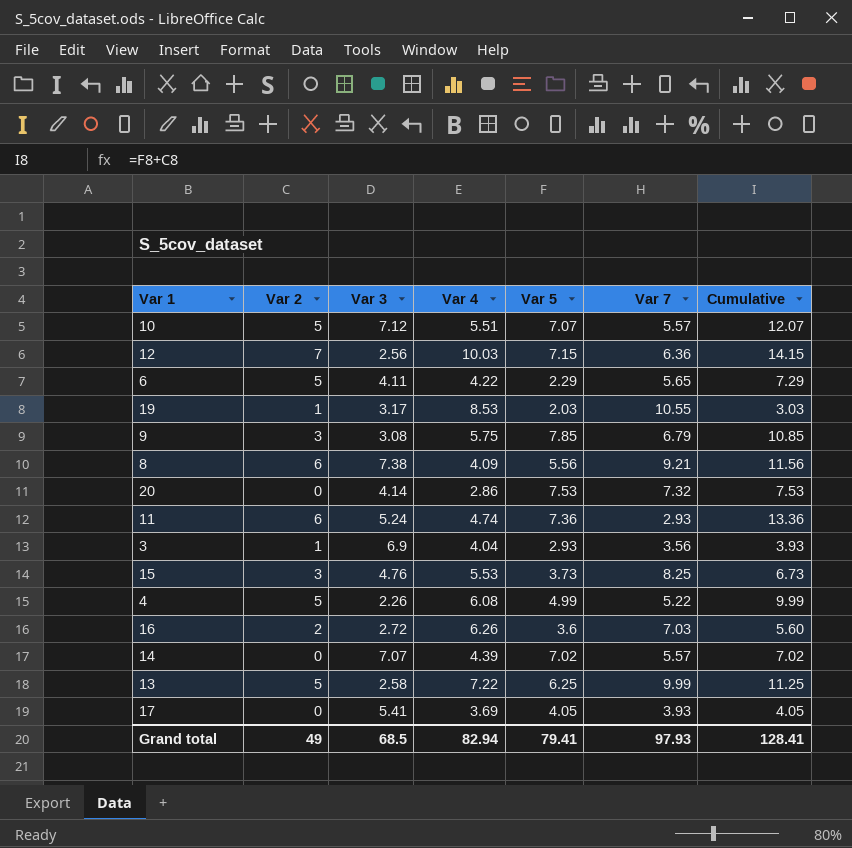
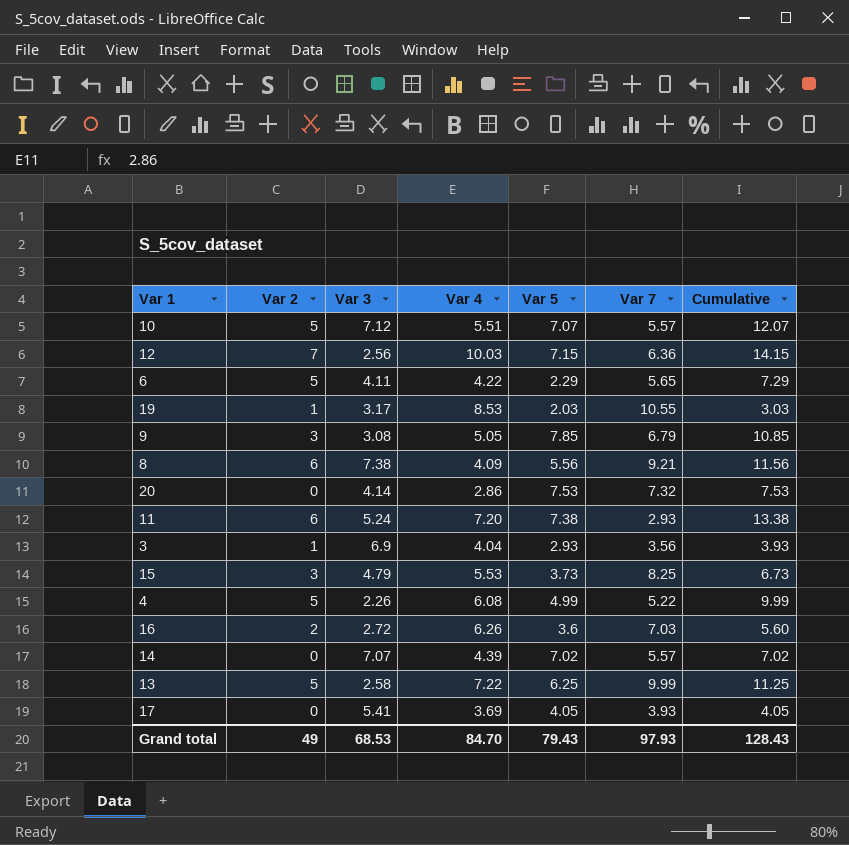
9 | Var 4: 5.75 -> 5.05
11 | Var 4: 4.74 -> 7.20
11 | Var 5: 7.36 -> 7.38
11 | Cumulative: 13.36 -> 13.38
15 | Var 3: 4.76 -> 4.79
Grand total | Var 3: 68.5 -> 68.53
Grand total | Var 4: 82.94 -> 84.70
Grand total | Var 5: 79.41 -> 79.43
Grand total | Cumulative: 128.41 -> 128.43

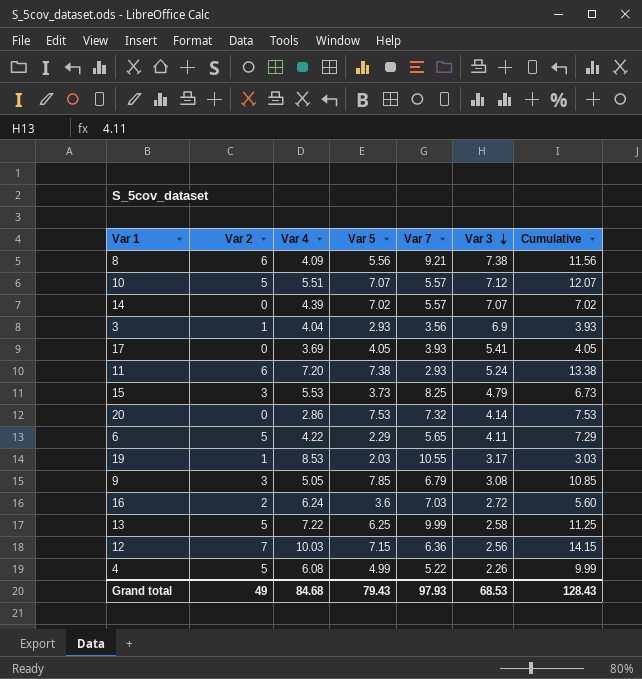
row order: none -> Var 3 descending
column Var 3 | position: 3 -> 6
16 | Var 4: 6.26 -> 6.24
Grand total | Var 4: 84.70 -> 84.68

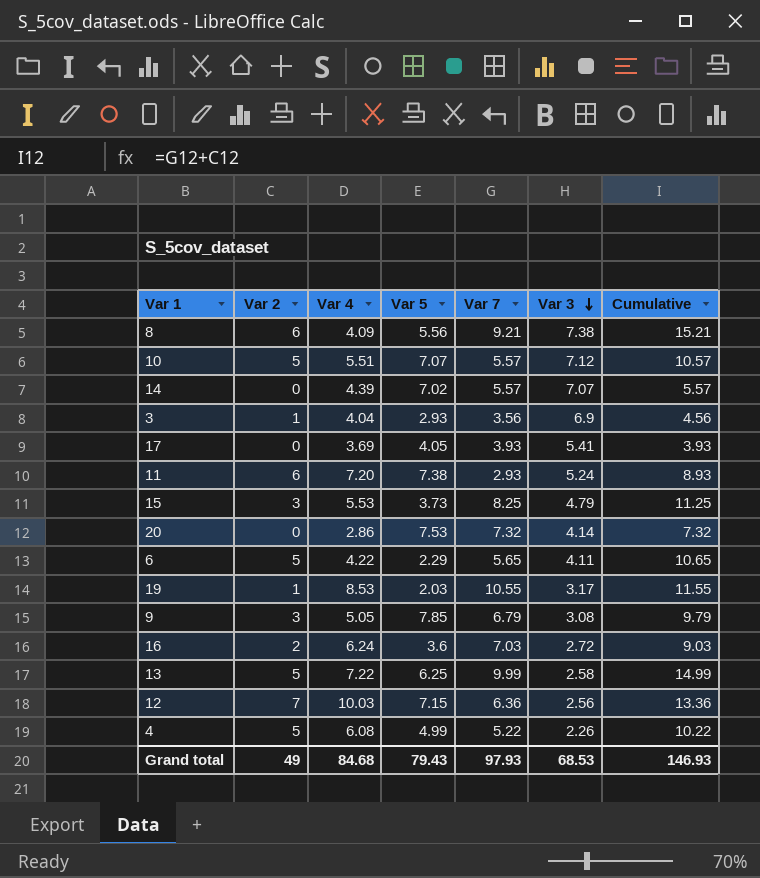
column Cumulative | formula: [Var 2] + [Var 5] -> [Var 2] + [Var 7]
Grand total | Cumulative: 128.43 -> 146.93

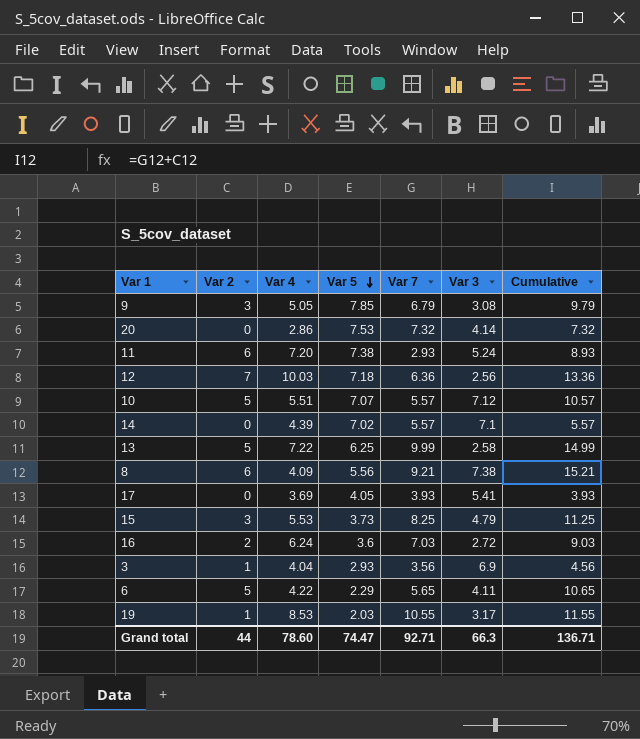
row order: Var 3 descending -> Var 5 descending
row 4: 5 | 6.08 | 4.99 | 5.22 | 2.26 | 10.22 -> none
12 | Var 5: 7.15 -> 7.18
14 | Var 3: 7.07 -> 7.1
Grand total | Var 2: 49 -> 44
Grand total | Var 4: 84.68 -> 78.60
Grand total | Var 5: 79.43 -> 74.47
Grand total | Var 7: 97.93 -> 92.71
Grand total | Var 3: 68.53 -> 66.3
Grand total | Cumulative: 146.93 -> 136.71

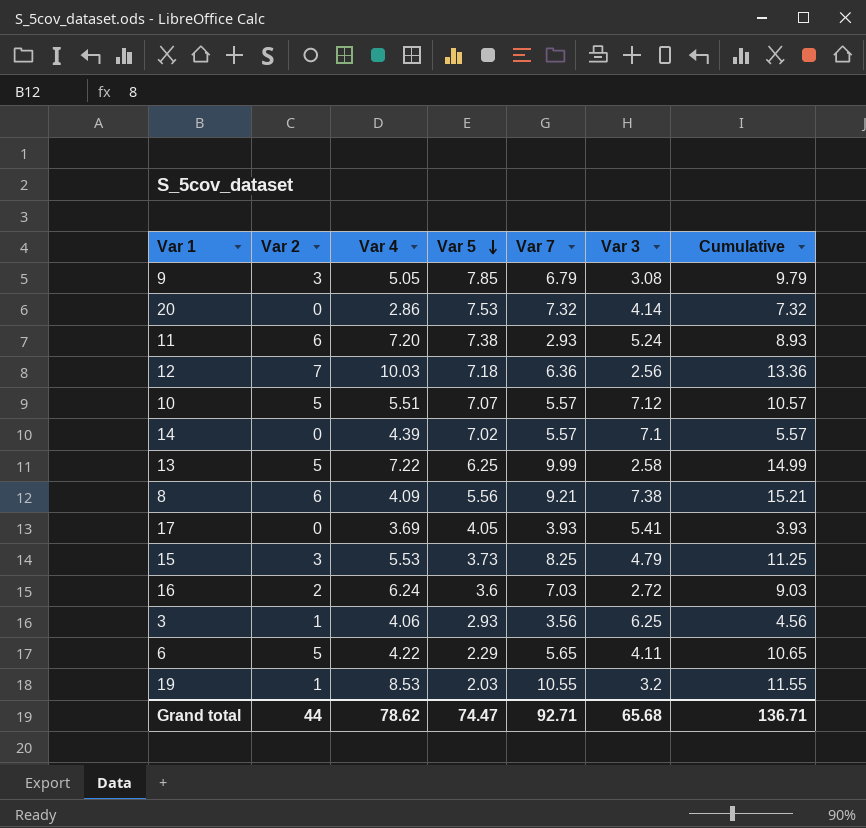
3 | Var 4: 4.04 -> 4.06
3 | Var 3: 6.9 -> 6.25
19 | Var 3: 3.17 -> 3.2
Grand total | Var 4: 78.60 -> 78.62
Grand total | Var 3: 66.3 -> 65.68

